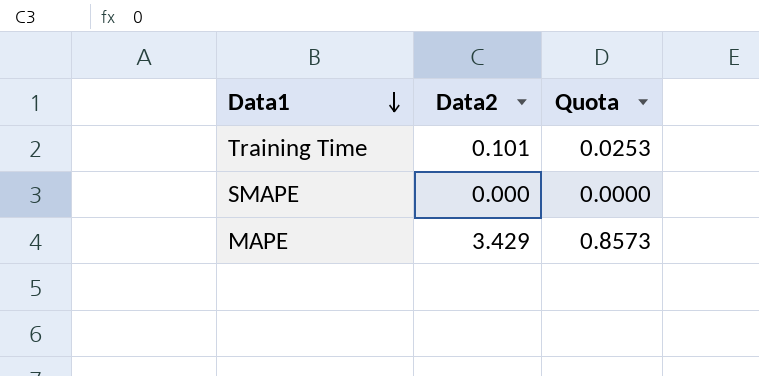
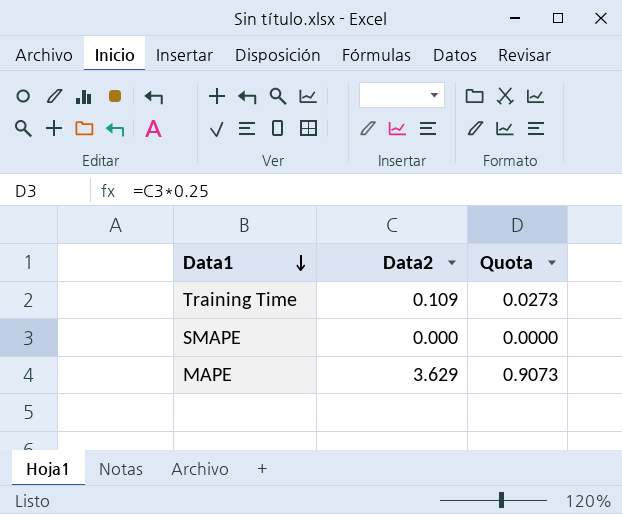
Training Time | Data2: 0.101 -> 0.109
Training Time | Quota: 0.0253 -> 0.0273
MAPE | Data2: 3.429 -> 3.629
MAPE | Quota: 0.8573 -> 0.9073

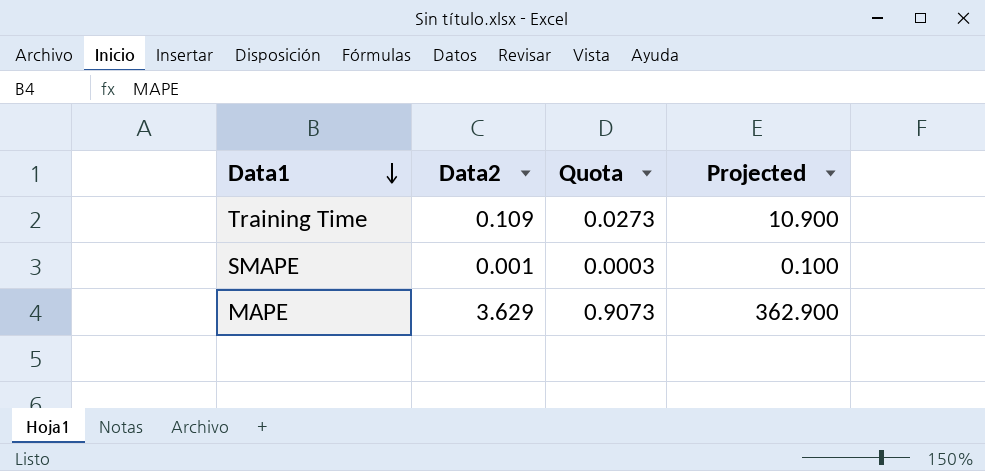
column Projected | formula: none -> [Data2] * 100
SMAPE | Data2: 0.000 -> 0.001
SMAPE | Quota: 0.0000 -> 0.0003

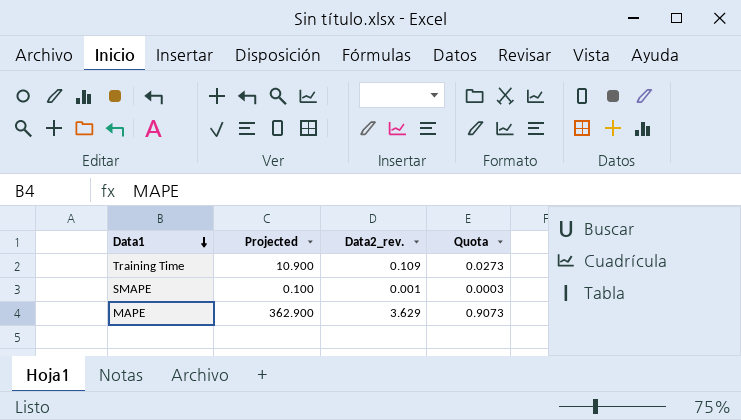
column Projected | position: 4 -> 2
column name: Data2 -> Data2_rev.

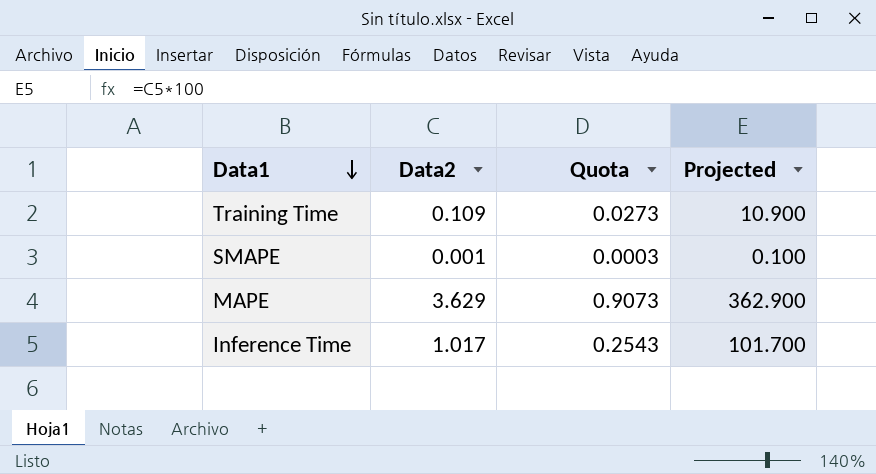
column name: Data2_rev. -> Data2
column Projected | position: 2 -> 4
row Inference Time: none -> 1.017 | 0.2543 | 101.700

